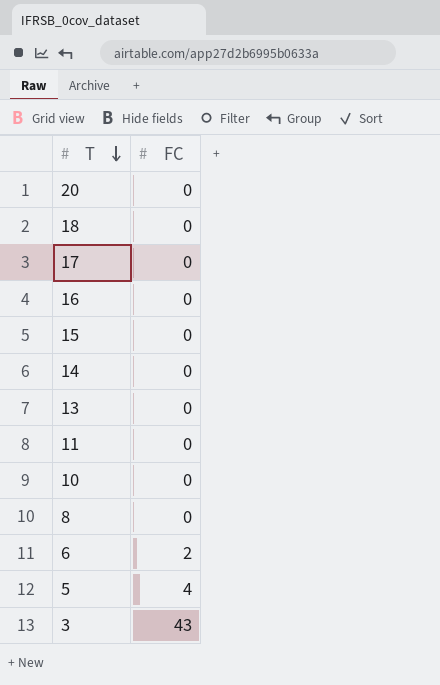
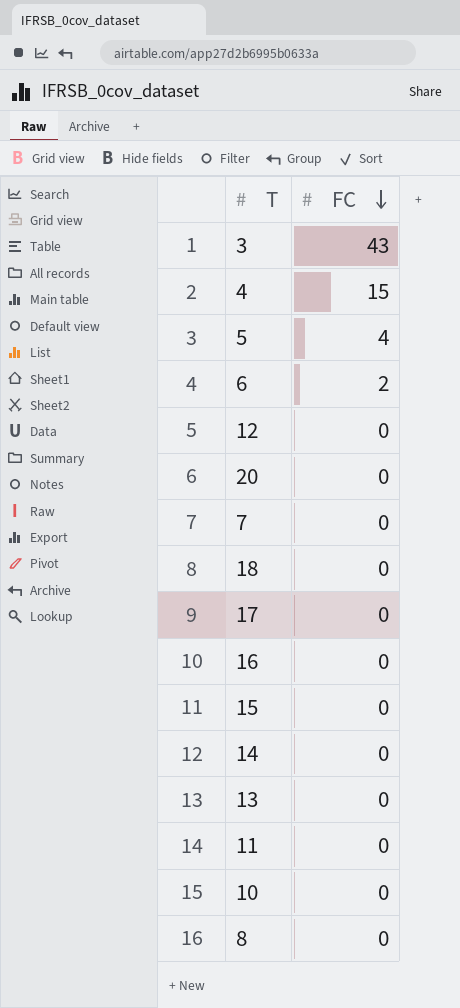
row order: T descending -> FC descending
row 4: none -> 15
row 12: none -> 0
row 7: none -> 0

